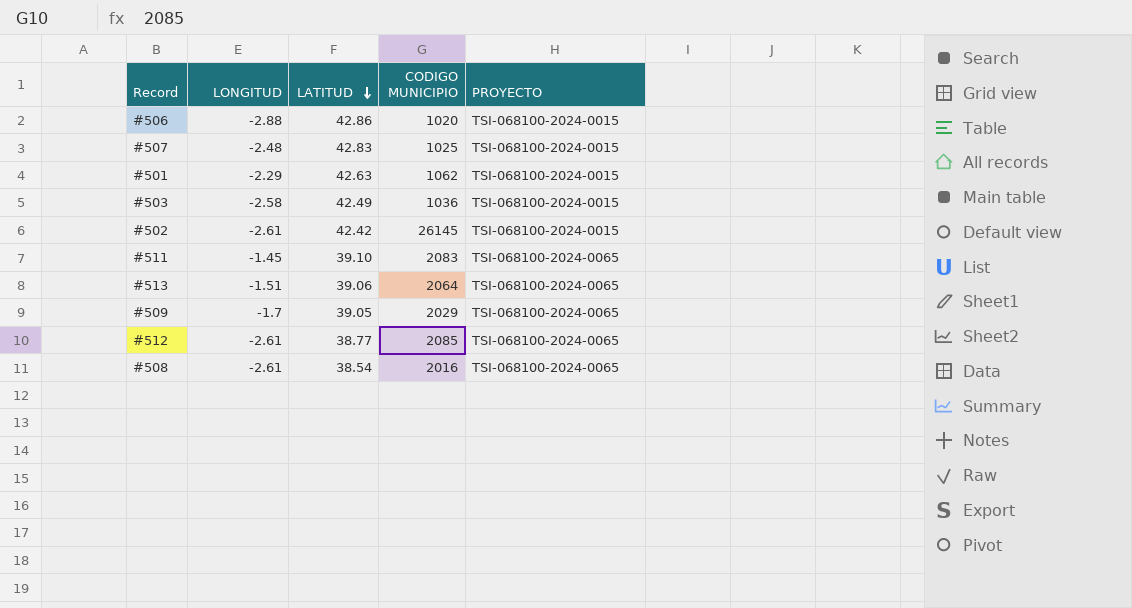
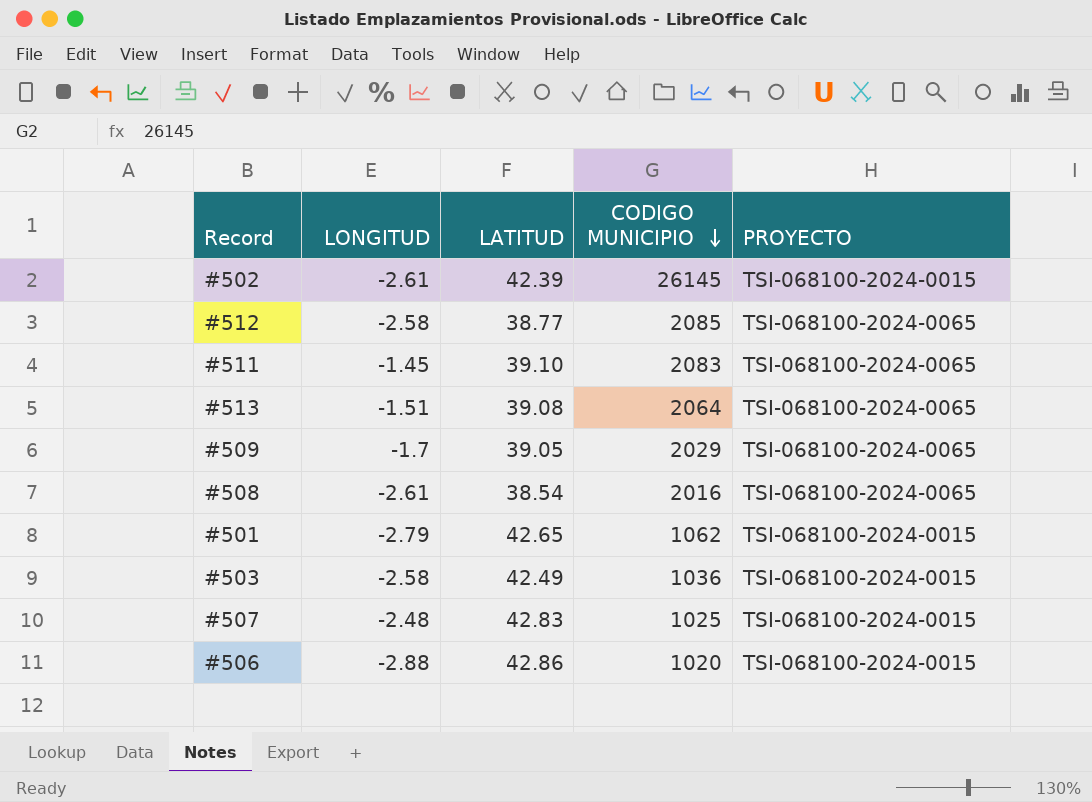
row order: LATITUD descending -> CODIGO MUNICIPIO descending
#502 | LATITUD: 42.42 -> 42.39
#512 | LONGITUD: -2.61 -> -2.58
#513 | LATITUD: 39.06 -> 39.08
#501 | LONGITUD: -2.29 -> -2.79
#501 | LATITUD: 42.63 -> 42.65

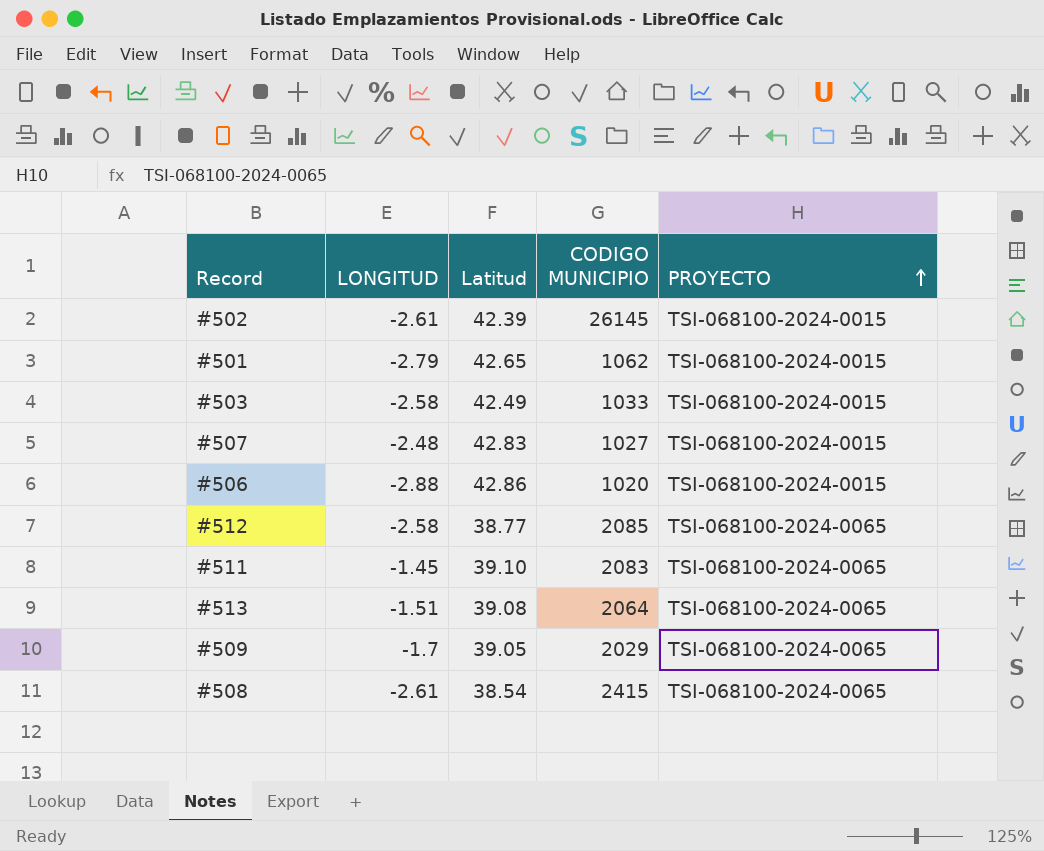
row order: CODIGO MUNICIPIO descending -> PROYECTO ascending
column name: LATITUD -> Latitud
#503 | CODIGO MUNICIPIO: 1036 -> 1033
#507 | CODIGO MUNICIPIO: 1025 -> 1027
#508 | CODIGO MUNICIPIO: 2016 -> 2415

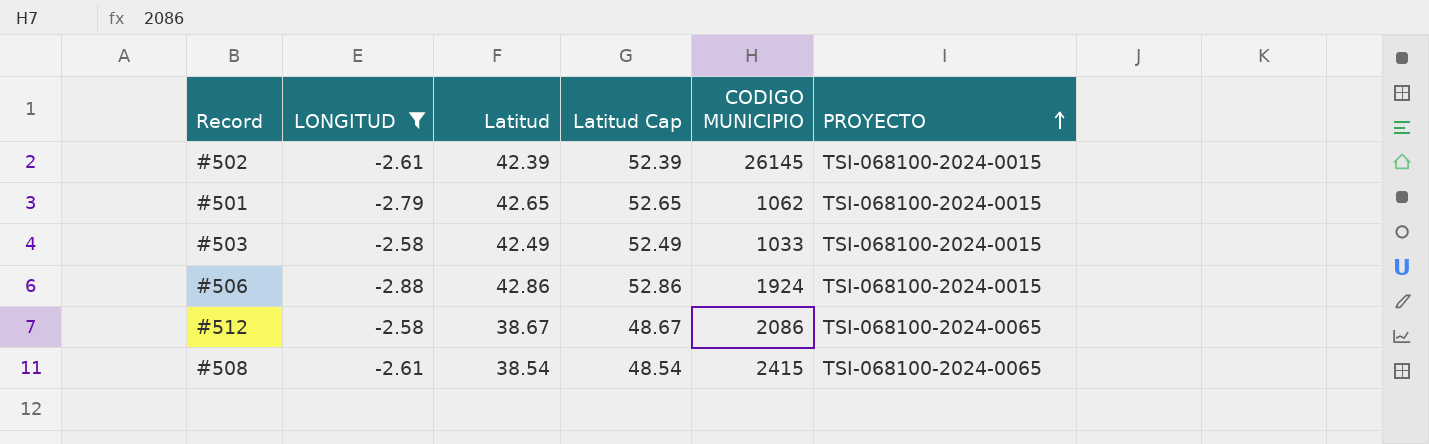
filter: none -> LONGITUD <= -2.58
column Latitud Cap | formula: none -> [Latitud] + 10
#506 | CODIGO MUNICIPIO: 1020 -> 1924
#512 | Latitud: 38.77 -> 38.67
#512 | CODIGO MUNICIPIO: 2085 -> 2086

